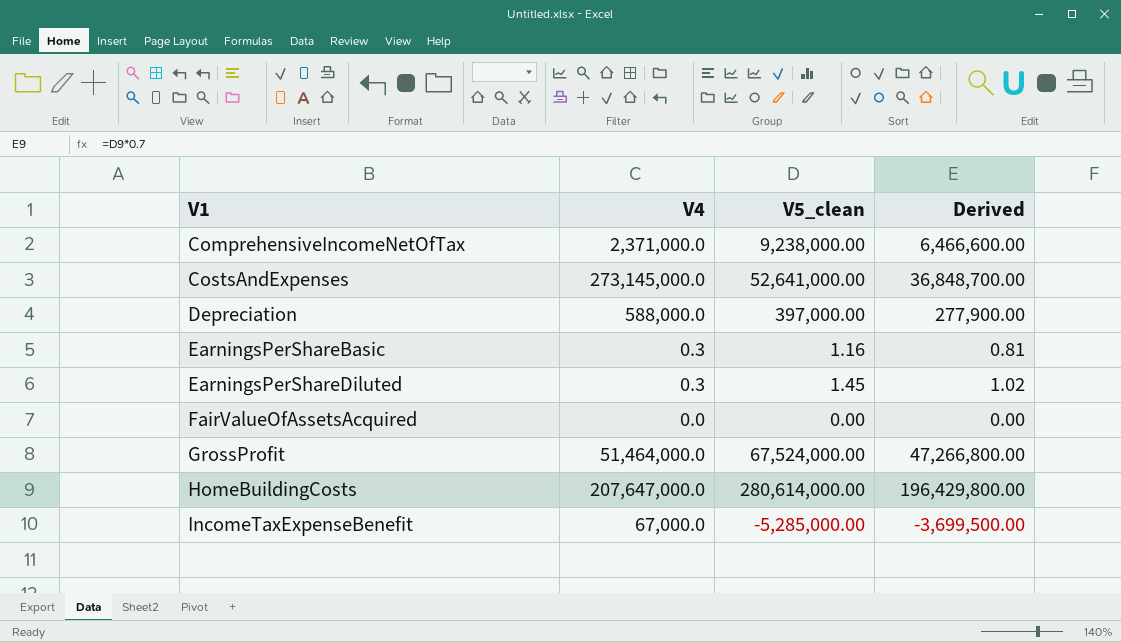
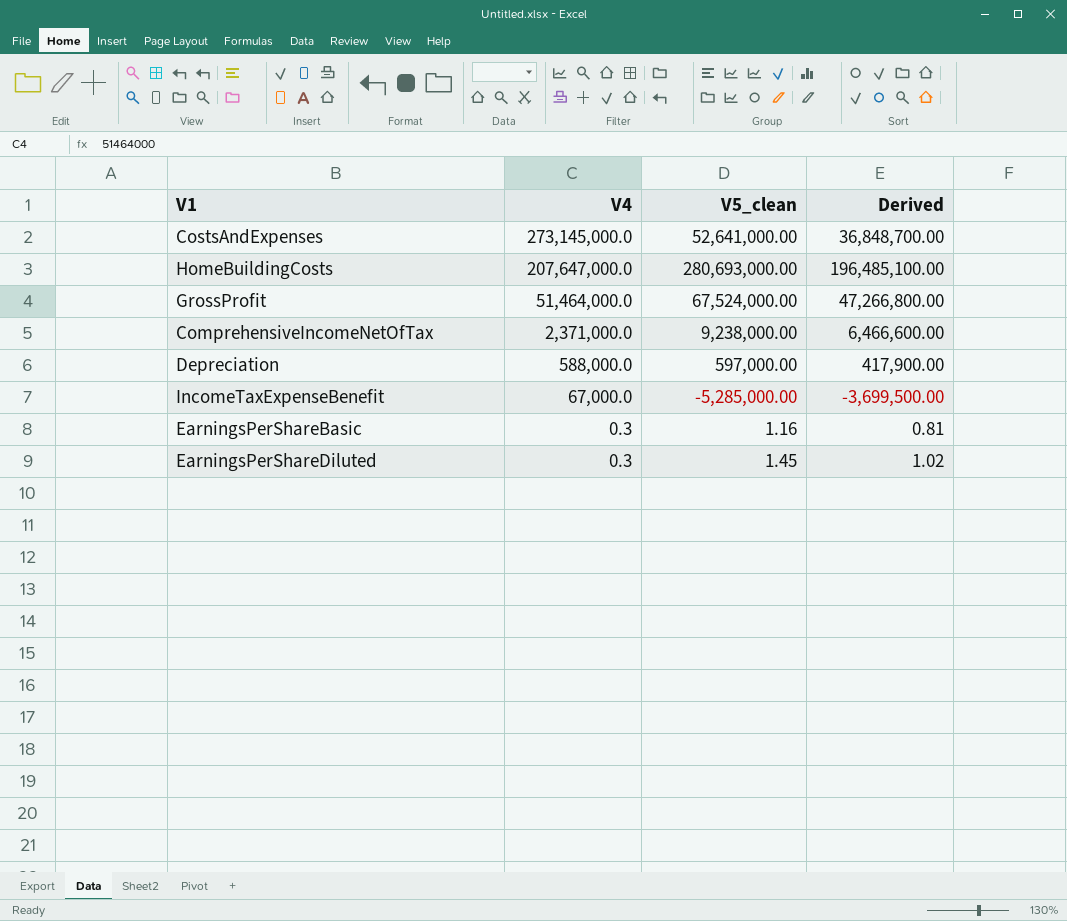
row order: V1 ascending -> V4 descending
row FairValueOfAssetsAcquired: 0.0 | 0.00 | 0.00 -> none
HomeBuildingCosts | V5_clean: 280,614,000.00 -> 280,693,000.00
HomeBuildingCosts | Derived: 196,429,800.00 -> 196,485,100.00
Depreciation | V5_clean: 397,000.00 -> 597,000.00
Depreciation | Derived: 277,900.00 -> 417,900.00

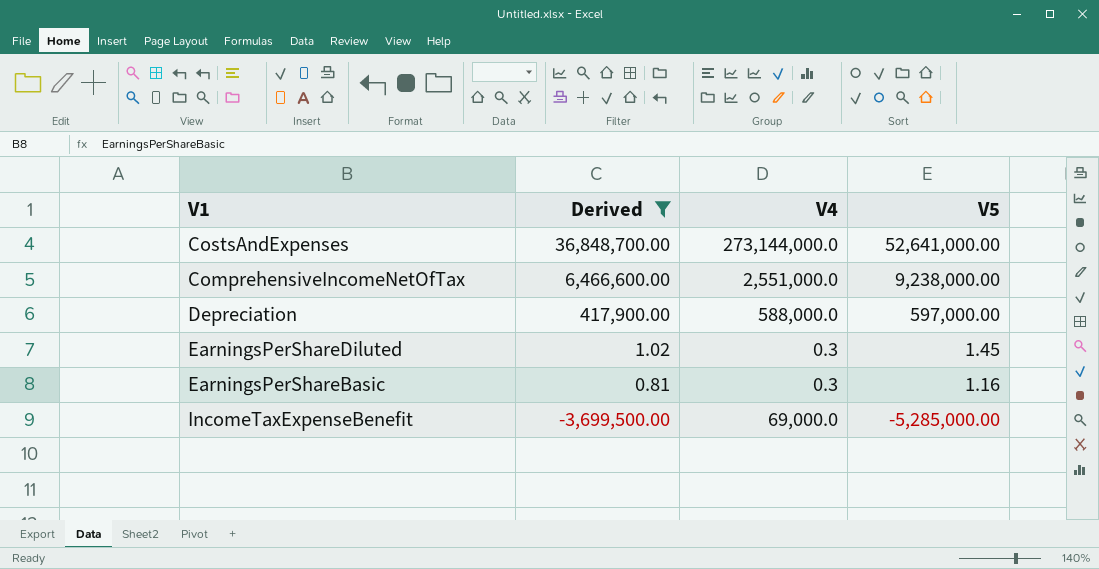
filter: none -> Derived <= 36,848,700.00
row order: V4 descending -> Derived descending
column Derived | position: 4 -> 2
column name: V5_clean -> V5
CostsAndExpenses | V4: 273,145,000.0 -> 273,144,000.0
ComprehensiveIncomeNetOfTax | V4: 2,371,000.0 -> 2,551,000.0
IncomeTaxExpenseBenefit | V4: 67,000.0 -> 69,000.0

